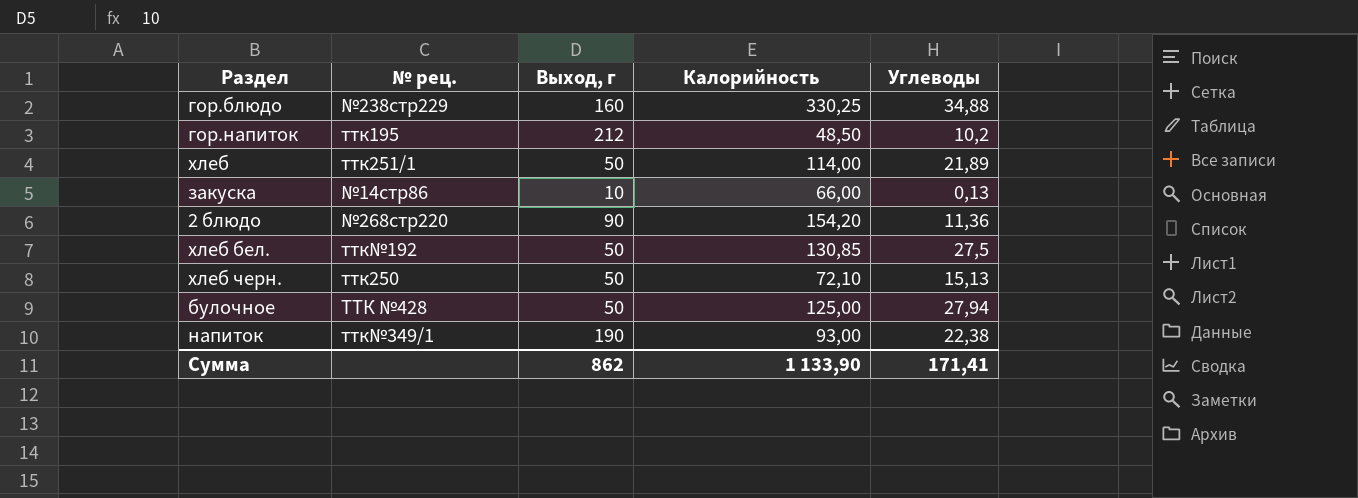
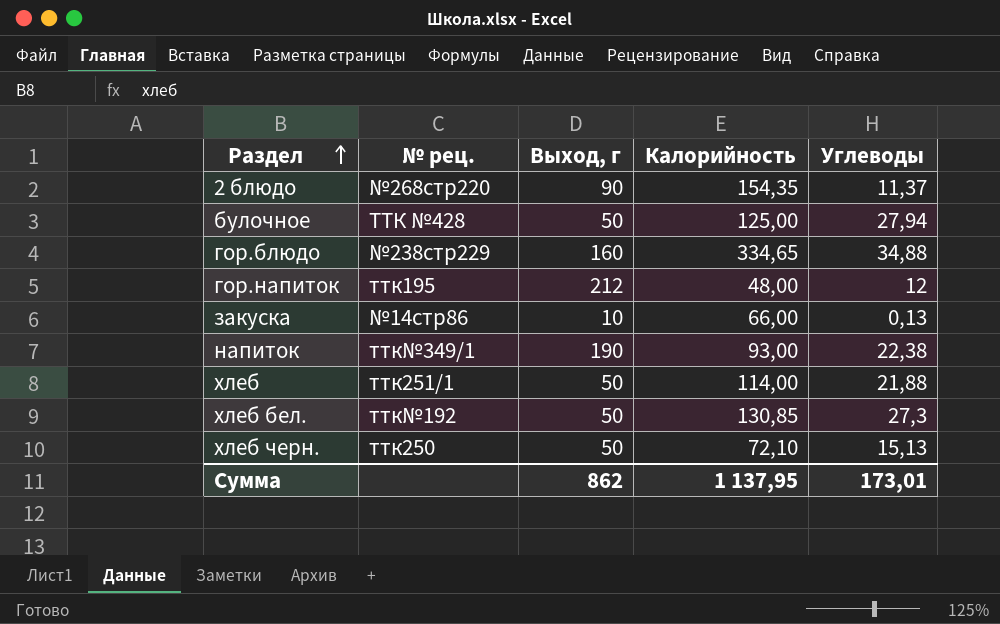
row order: none -> Раздел ascending
2 блюдо | Калорийность: 154,20 -> 154,35
2 блюдо | Углеводы: 11,36 -> 11,37
гор.блюдо | Калорийность: 330,25 -> 334,65
гор.напиток | Калорийность: 48,50 -> 48,00
гор.напиток | Углеводы: 10,2 -> 12
хлеб | Углеводы: 21,89 -> 21,88
хлеб бел. | Углеводы: 27,5 -> 27,3
Сумма | Калорийность: 1 133,90 -> 1 137,95
Сумма | Углеводы: 171,41 -> 173,01

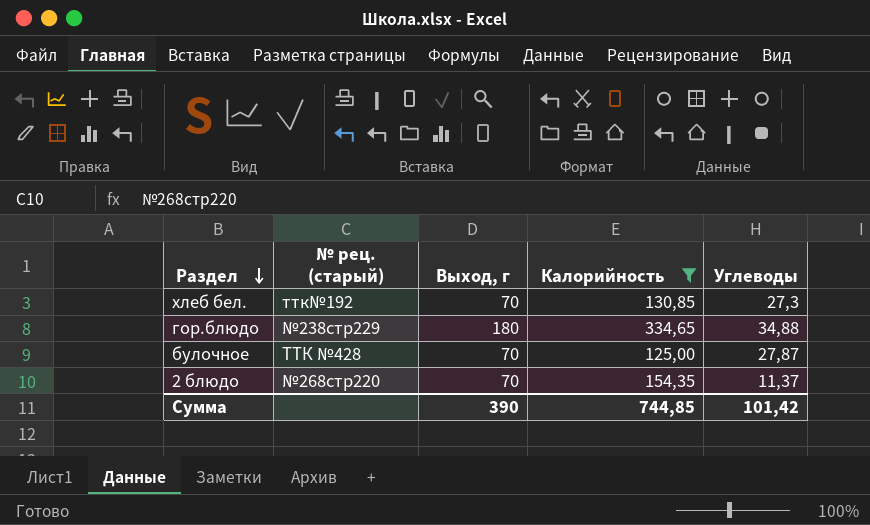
filter: none -> Калорийность >= 125,00
row order: Раздел ascending -> Раздел descending
column name: № рец. -> № рец. (старый)
хлеб бел. | Выход, г: 50 -> 70
гор.блюдо | Выход, г: 160 -> 180
булочное | Выход, г: 50 -> 70
булочное | Углеводы: 27,94 -> 27,87
2 блюдо | Выход, г: 90 -> 70
Сумма | Выход, г: 862 -> 390
Сумма | Калорийность: 1 137,95 -> 744,85
Сумма | Углеводы: 173,01 -> 101,42

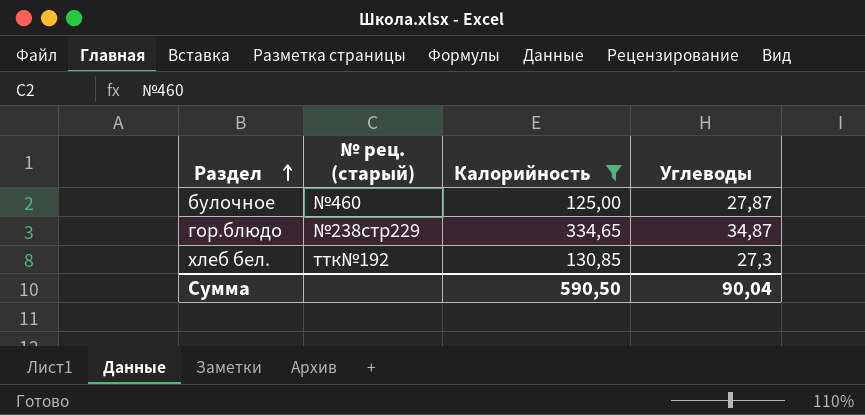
row order: Раздел descending -> Раздел ascending
column Выход, г | position: 3 -> none
row 2 блюдо: №268стр220 | 70 | 154,35 | 11,37 -> none
булочное | № рец. (старый): ТТК №428 -> №460
гор.блюдо | Углеводы: 34,88 -> 34,87
Сумма | Калорийность: 744,85 -> 590,50
Сумма | Углеводы: 101,42 -> 90,04

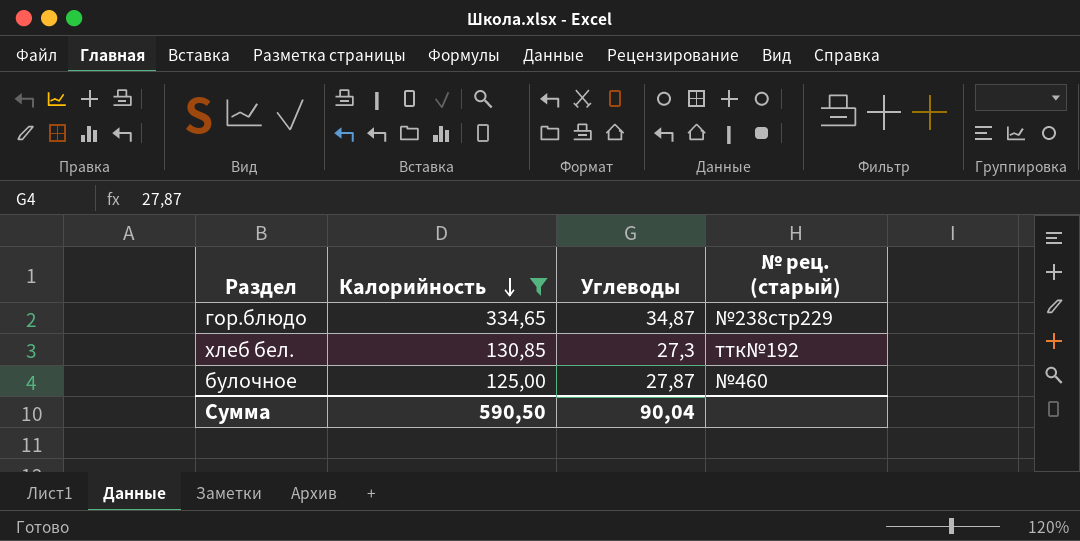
row order: Раздел ascending -> Калорийность descending
column № рец. (старый) | position: 2 -> 4

